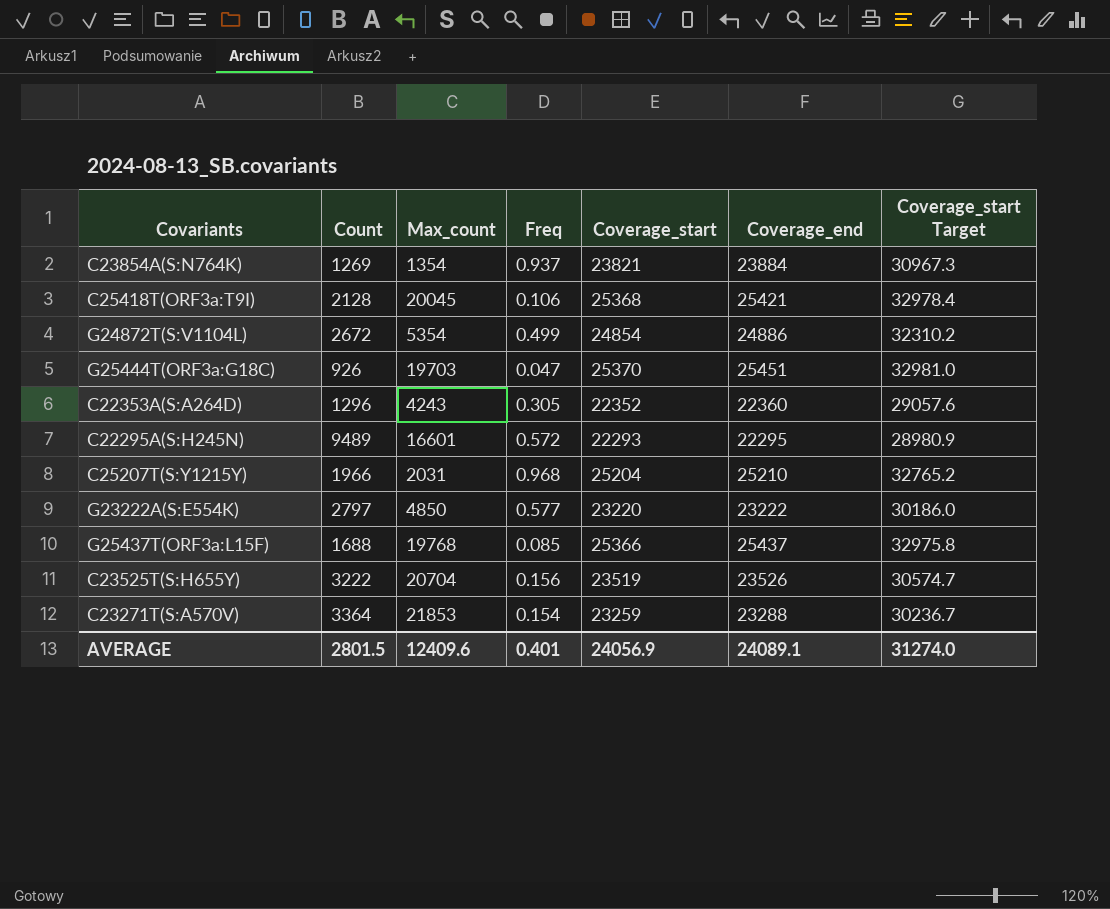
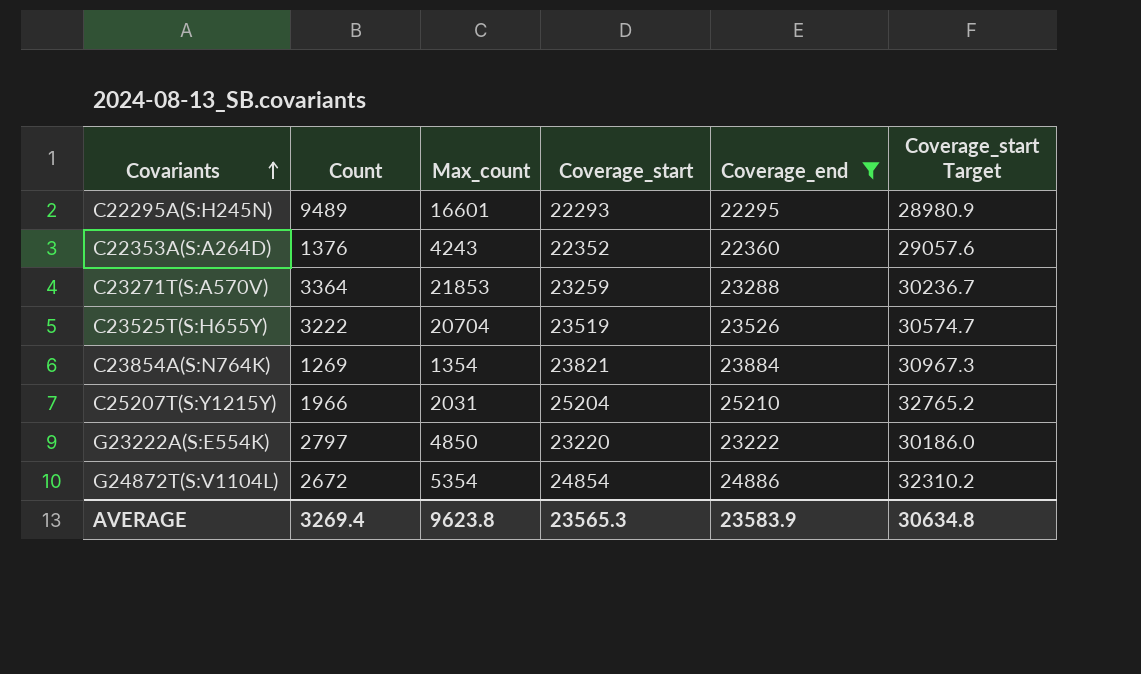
filter: none -> Coverage_end <= 25210
row order: none -> Covariants ascending
column Freq | formula: [Count] / [Max_count] -> none
C22353A(S:A264D) | Count: 1296 -> 1376
AVERAGE | Count: 2801.5 -> 3269.4
AVERAGE | Max_count: 12409.6 -> 9623.8
AVERAGE | Coverage_start: 24056.9 -> 23565.3
AVERAGE | Coverage_end: 24089.1 -> 23583.9
AVERAGE | Coverage_start Target: 31274.0 -> 30634.8

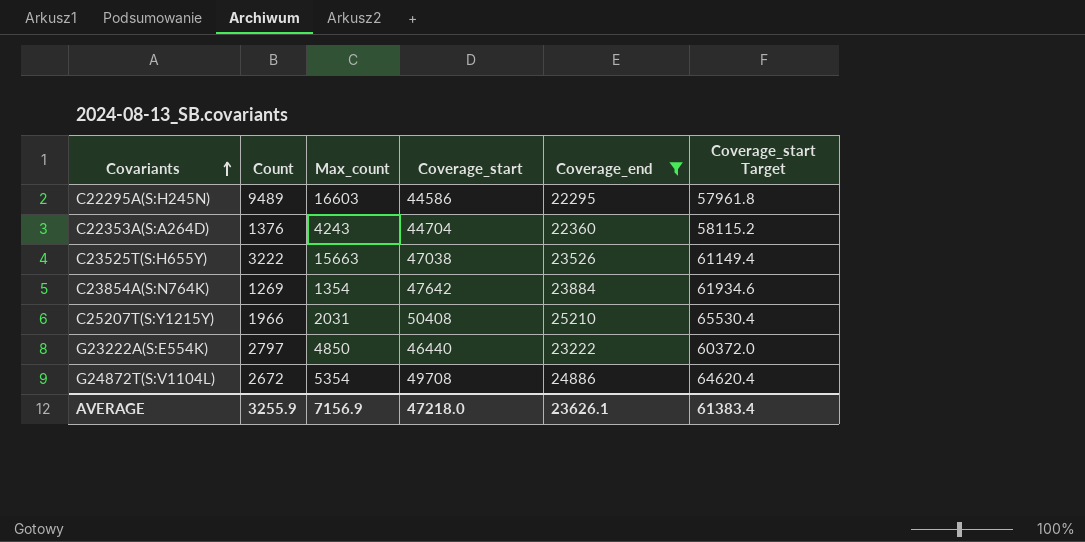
row C23271T(S:A570V): 3364 | 21853 | 23259 | 23288 | 30236.7 -> none
C22295A(S:H245N) | Max_count: 16601 -> 16603
C22295A(S:H245N) | Coverage_start: 22293 -> 44586
C22295A(S:H245N) | Coverage_start Target: 28980.9 -> 57961.8
C22353A(S:A264D) | Coverage_start: 22352 -> 44704
C22353A(S:A264D) | Coverage_start Target: 29057.6 -> 58115.2
C23525T(S:H655Y) | Max_count: 20704 -> 15663
C23525T(S:H655Y) | Coverage_start: 23519 -> 47038
C23525T(S:H655Y) | Coverage_start Target: 30574.7 -> 61149.4
C23854A(S:N764K) | Coverage_start: 23821 -> 47642
C23854A(S:N764K) | Coverage_start Target: 30967.3 -> 61934.6
C25207T(S:Y1215Y) | Coverage_start: 25204 -> 50408
C25207T(S:Y1215Y) | Coverage_start Target: 32765.2 -> 65530.4
G23222A(S:E554K) | Coverage_start: 23220 -> 46440
G23222A(S:E554K) | Coverage_start Target: 30186.0 -> 60372.0
G24872T(S:V1104L) | Coverage_start: 24854 -> 49708
G24872T(S:V1104L) | Coverage_start Target: 32310.2 -> 64620.4
AVERAGE | Count: 3269.4 -> 3255.9
AVERAGE | Max_count: 9623.8 -> 7156.9
AVERAGE | Coverage_start: 23565.3 -> 47218.0
AVERAGE | Coverage_end: 23583.9 -> 23626.1
AVERAGE | Coverage_start Target: 30634.8 -> 61383.4

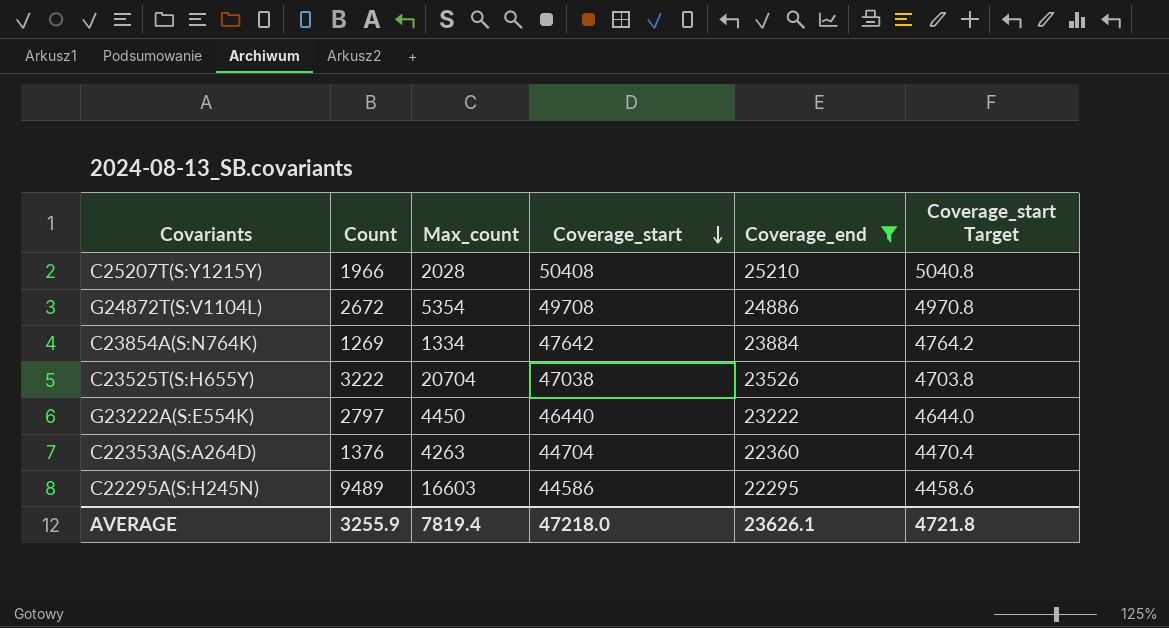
row order: Covariants ascending -> Coverage_start descending
column Coverage_start Target | formula: [Coverage_start] * 1.3 -> [Coverage_start] * 0.1
C25207T(S:Y1215Y) | Max_count: 2031 -> 2028
C23854A(S:N764K) | Max_count: 1354 -> 1334
C23525T(S:H655Y) | Max_count: 15663 -> 20704
G23222A(S:E554K) | Max_count: 4850 -> 4450
C22353A(S:A264D) | Max_count: 4243 -> 4263
AVERAGE | Max_count: 7156.9 -> 7819.4
AVERAGE | Coverage_start Target: 61383.4 -> 4721.8

